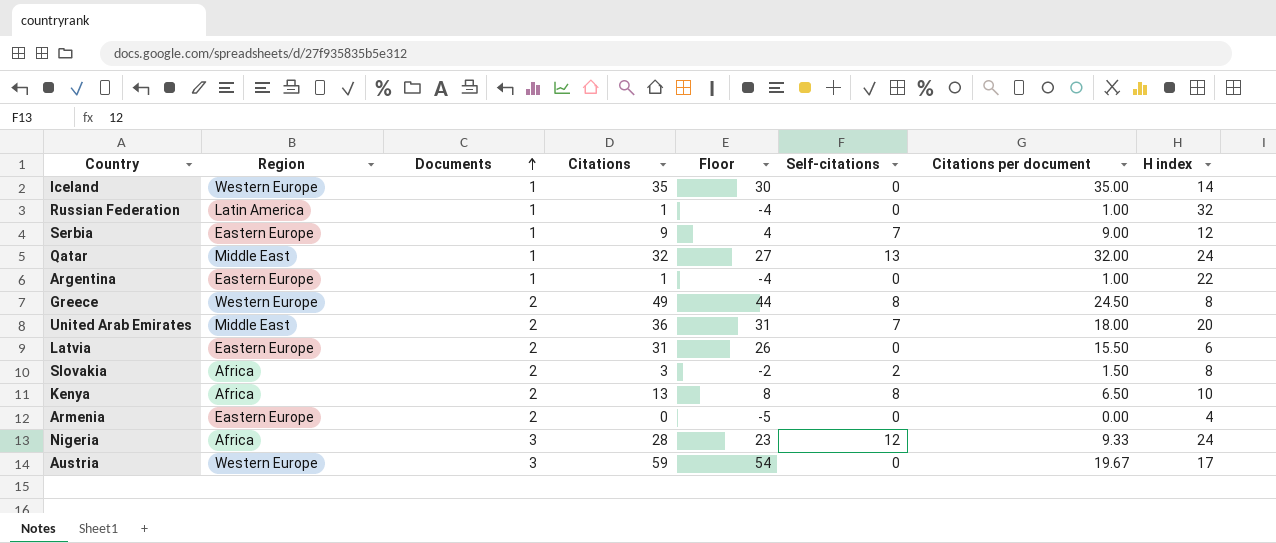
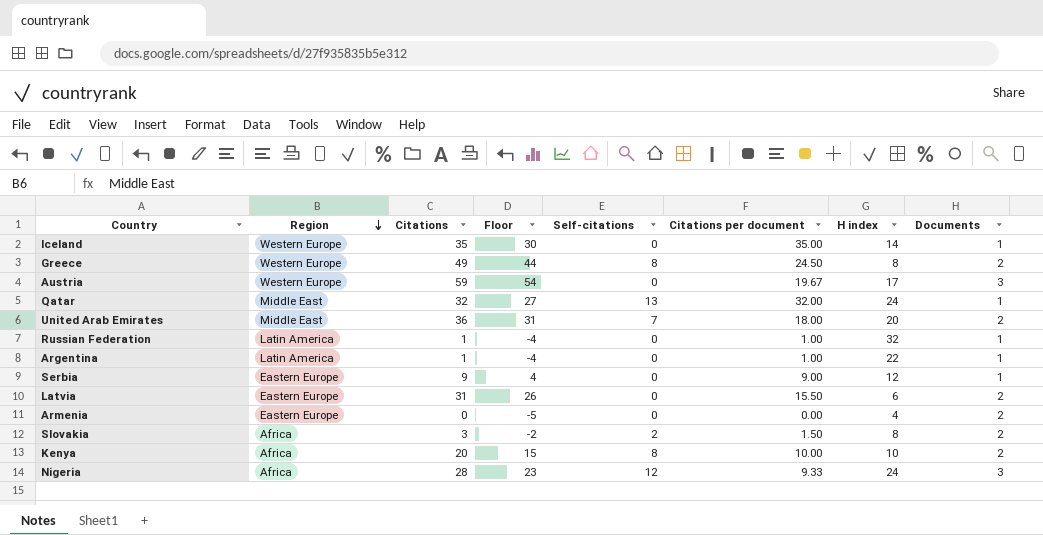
row order: Documents ascending -> Region descending
column Documents | position: 3 -> 8
Argentina | Region: Eastern Europe -> Latin America
Serbia | Self-citations: 7 -> 0
Kenya | Citations: 13 -> 20
Kenya | Floor: 8 -> 15
Kenya | Citations per document: 6.50 -> 10.00

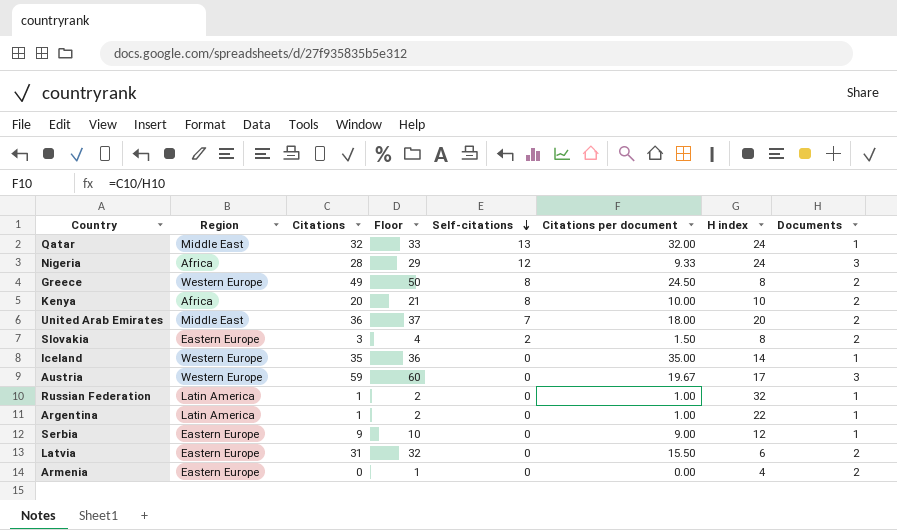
row order: Region descending -> Self-citations descending
column Floor | formula: [Citations] - 5 -> [Citations] + 1
Slovakia | Region: Africa -> Eastern Europe

